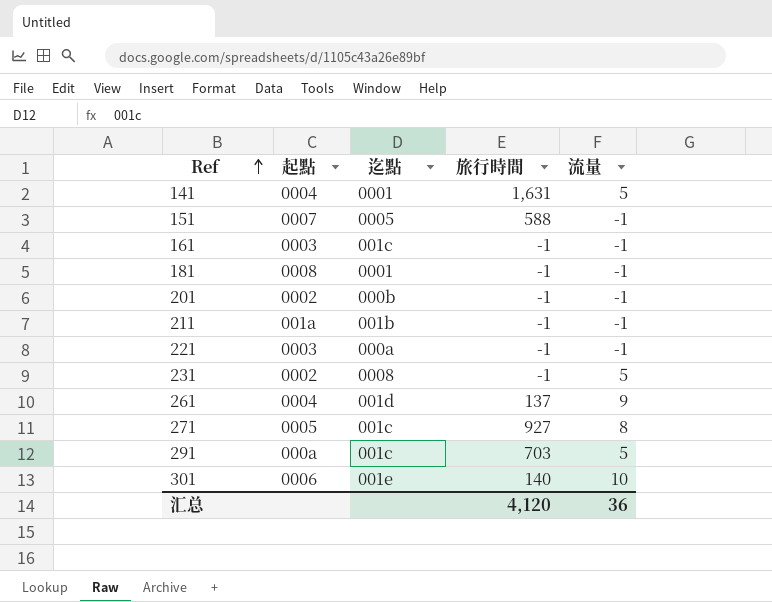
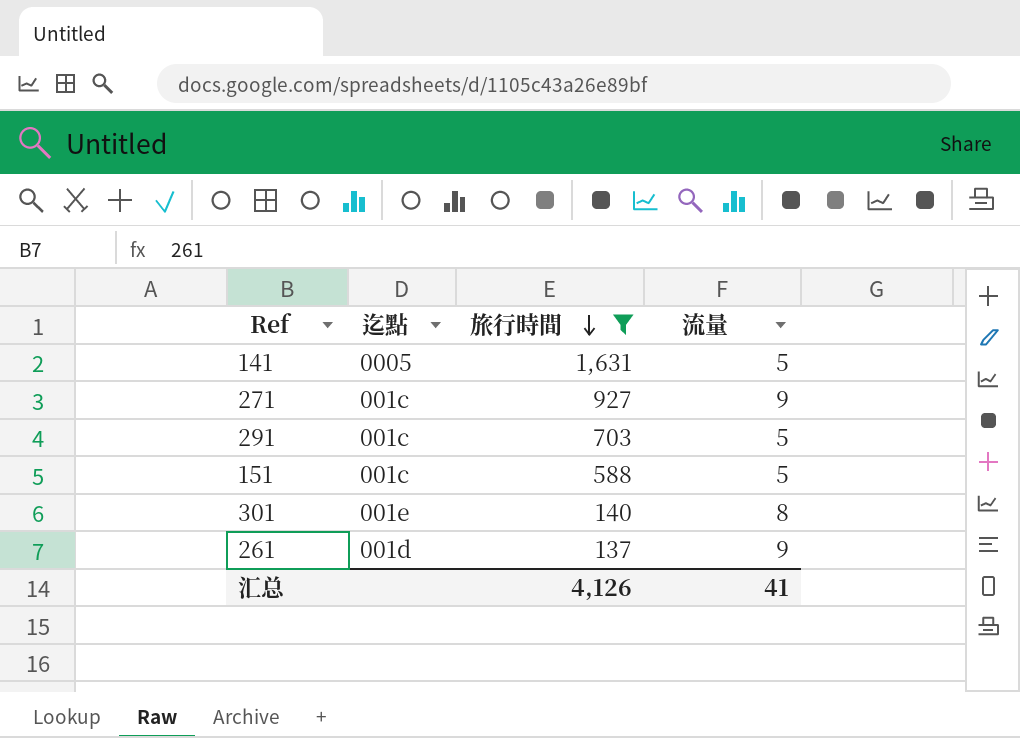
filter: none -> 旅行時間 != -1
row order: Ref ascending -> 旅行時間 descending
column 起點 | position: 2 -> none
141 | 迄點: 0001 -> 0005
271 | 流量: 8 -> 9
151 | 迄點: 0005 -> 001c
151 | 流量: -1 -> 5
301 | 流量: 10 -> 8
汇总 | 旅行時間: 4,120 -> 4,126
汇总 | 流量: 36 -> 41

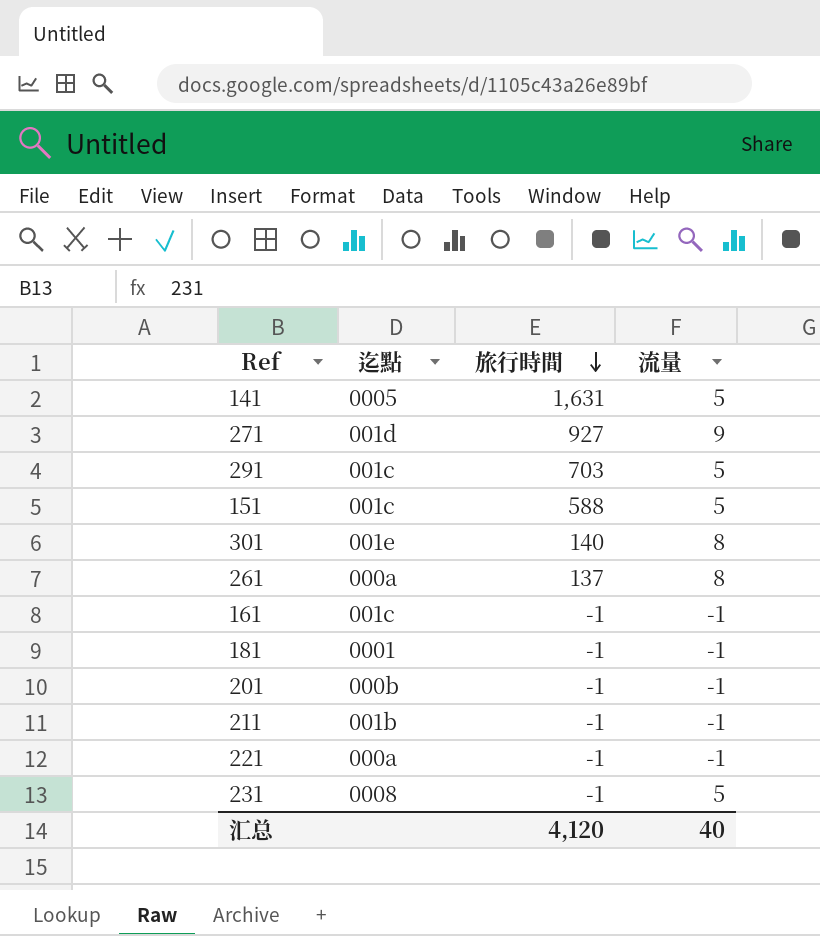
filter: 旅行時間 != -1 -> none
271 | 迄點: 001c -> 001d
261 | 迄點: 001d -> 000a
261 | 流量: 9 -> 8
汇总 | 旅行時間: 4,126 -> 4,120
汇总 | 流量: 41 -> 40

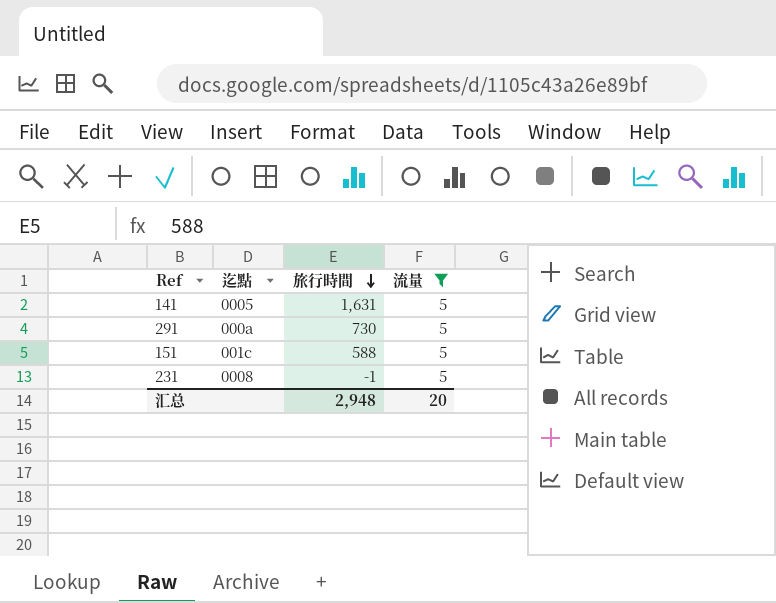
filter: none -> 流量 = 5
291 | 迄點: 001c -> 000a
291 | 旅行時間: 703 -> 730
汇总 | 旅行時間: 4,120 -> 2,948
汇总 | 流量: 40 -> 20

